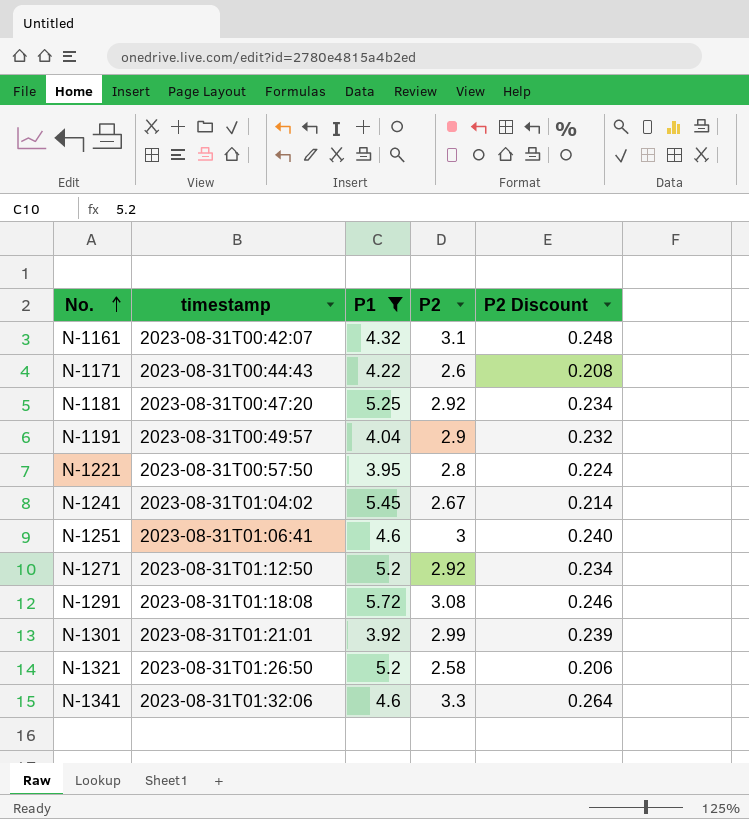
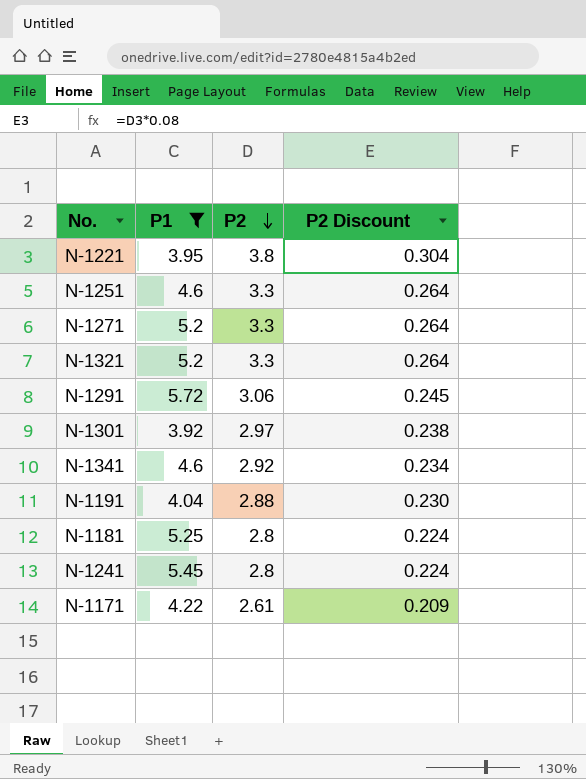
row order: No. ascending -> P2 descending
column timestamp | position: 2 -> none
row N-1161: 2023-08-31T00:42:07 | 4.32 | 3.1 | 0.248 -> none
N-1221 | P2: 2.8 -> 3.8
N-1221 | P2 Discount: 0.224 -> 0.304
N-1251 | P2: 3 -> 3.3
N-1251 | P2 Discount: 0.240 -> 0.264
N-1271 | P2: 2.92 -> 3.3
N-1271 | P2 Discount: 0.234 -> 0.264
N-1321 | P2: 2.58 -> 3.3
N-1321 | P2 Discount: 0.206 -> 0.264
N-1291 | P2: 3.08 -> 3.06
N-1291 | P2 Discount: 0.246 -> 0.245
N-1301 | P2: 2.99 -> 2.97
N-1301 | P2 Discount: 0.239 -> 0.238
N-1341 | P2: 3.3 -> 2.92
N-1341 | P2 Discount: 0.264 -> 0.234
N-1191 | P2: 2.9 -> 2.88
N-1191 | P2 Discount: 0.232 -> 0.230
N-1181 | P2: 2.92 -> 2.8
N-1181 | P2 Discount: 0.234 -> 0.224
N-1241 | P2: 2.67 -> 2.8
N-1241 | P2 Discount: 0.214 -> 0.224
N-1171 | P2: 2.6 -> 2.61
N-1171 | P2 Discount: 0.208 -> 0.209

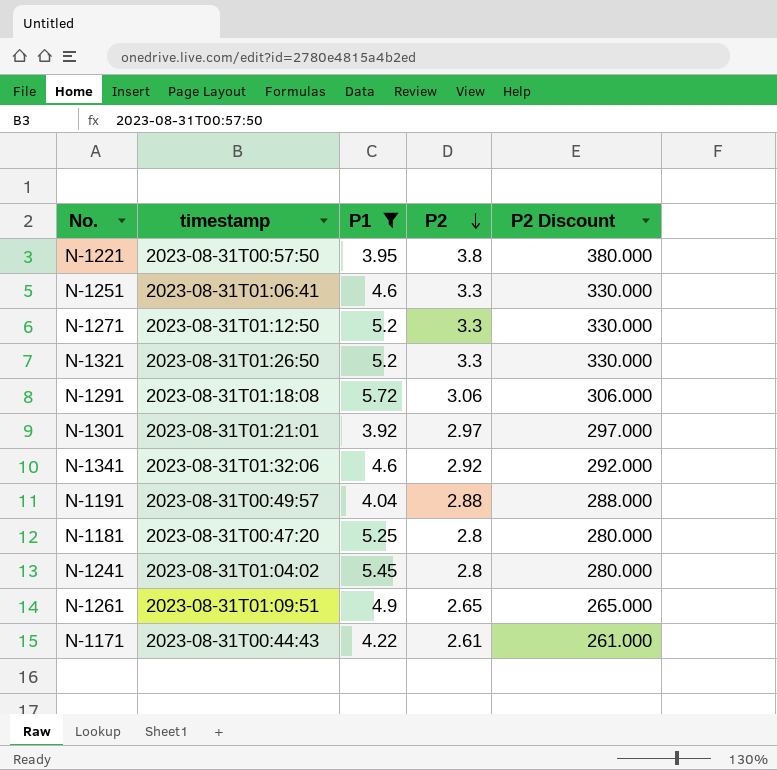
column timestamp | position: none -> 2
column P2 Discount | formula: [P2] * 0.08 -> [P2] * 100
row N-1261: none -> 2023-08-31T01:09:51 | 4.9 | 2.65 | 265.000

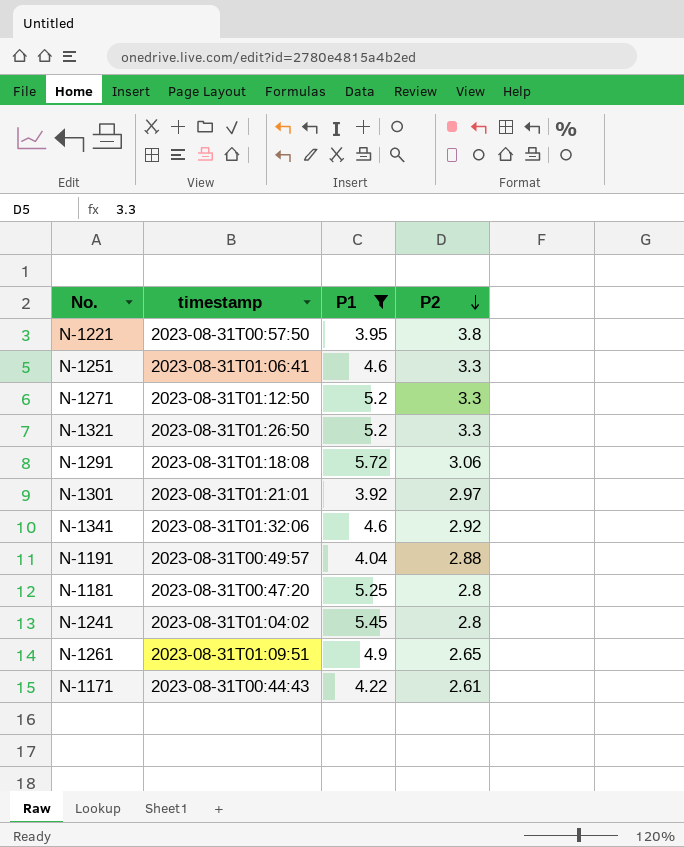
column P2 Discount | formula: [P2] * 100 -> none

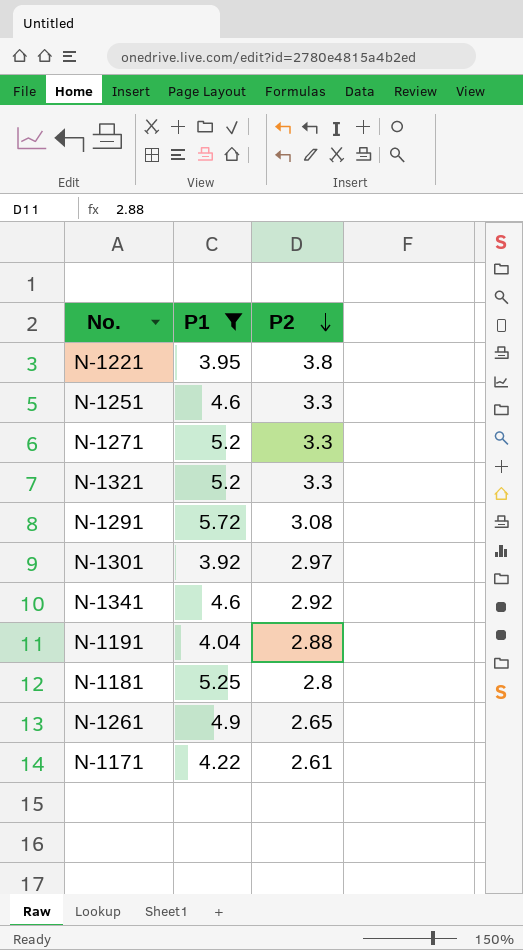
column timestamp | position: 2 -> none
row N-1241: 2023-08-31T01:04:02 | 5.45 | 2.8 -> none
N-1291 | P2: 3.06 -> 3.08

